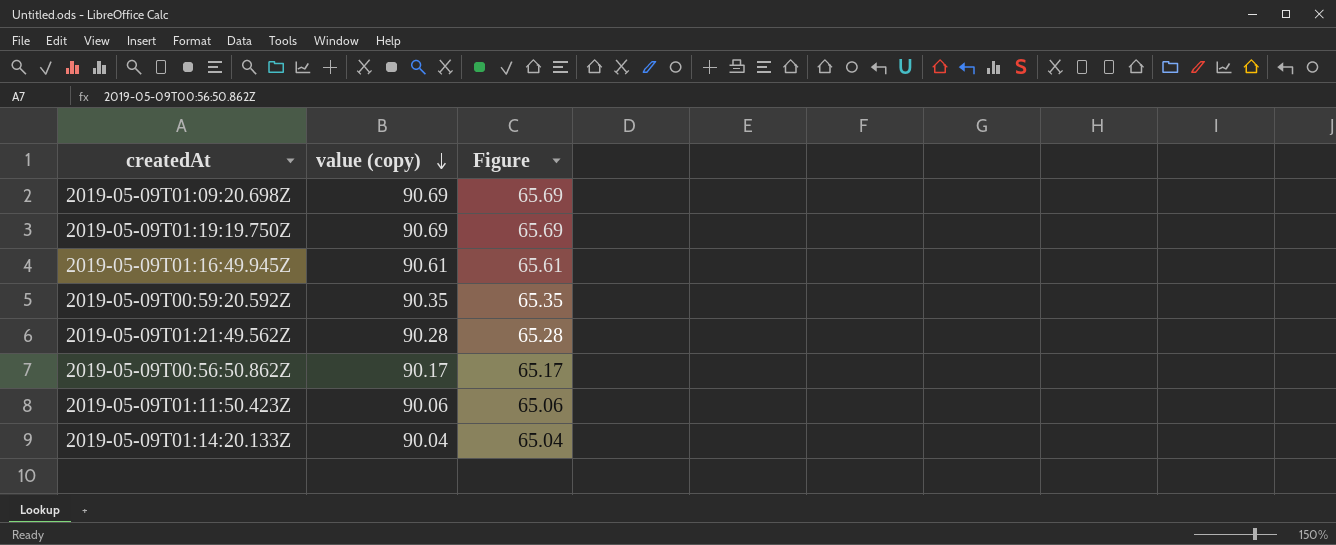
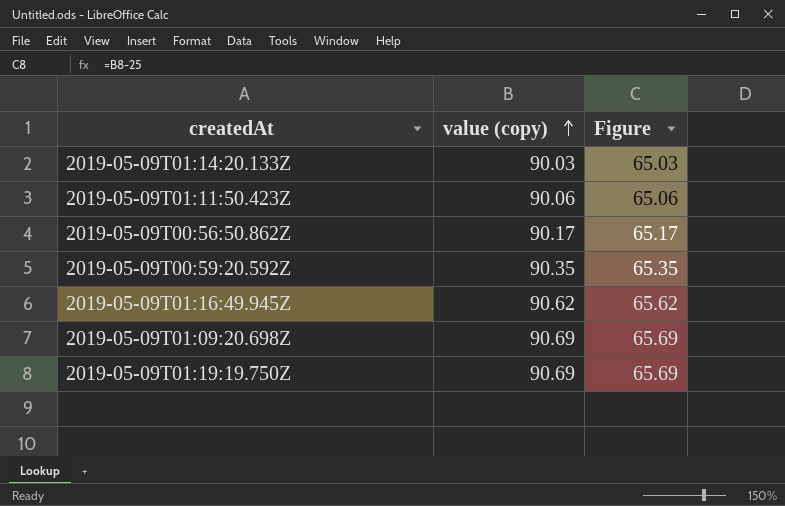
row order: value (copy) descending -> value (copy) ascending
row 2019-05-09T01:21:49.562Z: 90.28 | 65.28 -> none
2019-05-09T01:14:20.133Z | value (copy): 90.04 -> 90.03
2019-05-09T01:14:20.133Z | Figure: 65.04 -> 65.03
2019-05-09T01:16:49.945Z | value (copy): 90.61 -> 90.62
2019-05-09T01:16:49.945Z | Figure: 65.61 -> 65.62

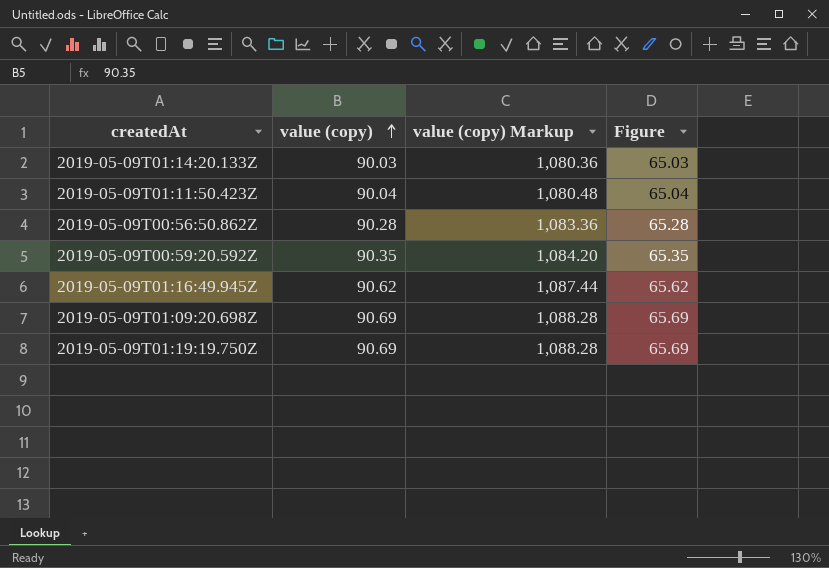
column value (copy) Markup | formula: none -> [value (copy)] * 12
2019-05-09T01:11:50.423Z | value (copy): 90.06 -> 90.04
2019-05-09T01:11:50.423Z | Figure: 65.06 -> 65.04
2019-05-09T00:56:50.862Z | value (copy): 90.17 -> 90.28
2019-05-09T00:56:50.862Z | Figure: 65.17 -> 65.28

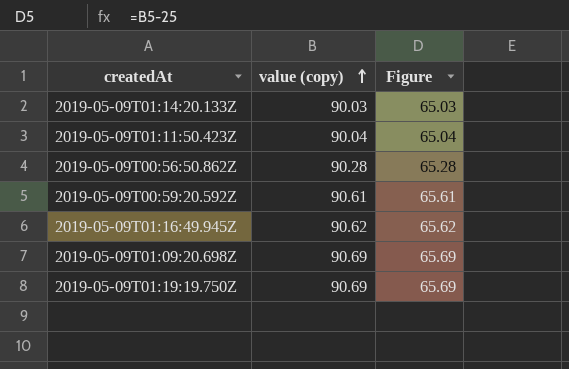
column value (copy) Markup | formula: [value (copy)] * 12 -> none
2019-05-09T00:59:20.592Z | value (copy): 90.35 -> 90.61
2019-05-09T00:59:20.592Z | Figure: 65.35 -> 65.61

